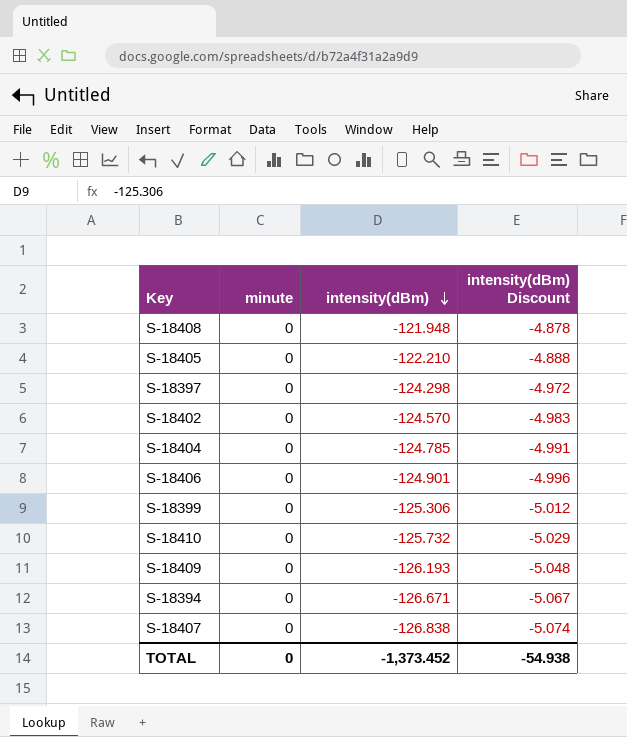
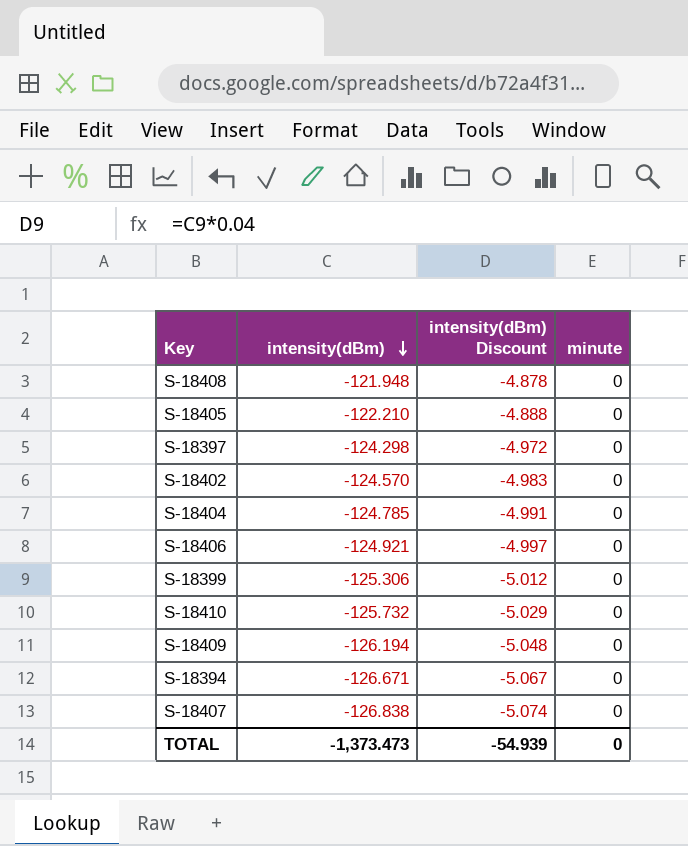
column minute | position: 2 -> 4
S-18406 | intensity(dBm): -124.901 -> -124.921
S-18406 | intensity(dBm) Discount: -4.996 -> -4.997
S-18409 | intensity(dBm): -126.193 -> -126.194
TOTAL | intensity(dBm): -1,373.452 -> -1,373.473
TOTAL | intensity(dBm) Discount: -54.938 -> -54.939

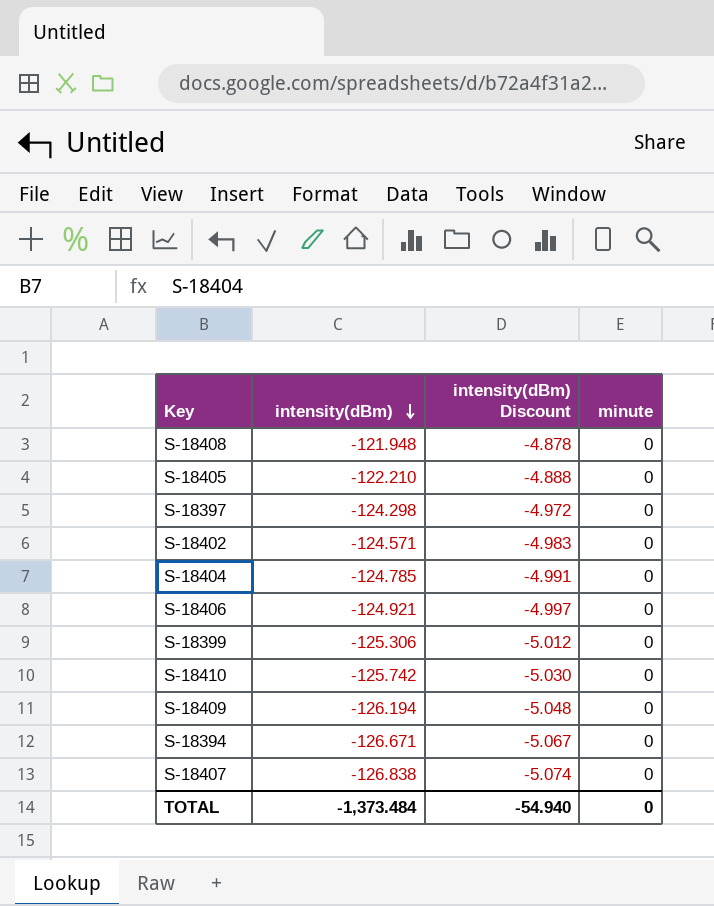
S-18402 | intensity(dBm): -124.570 -> -124.571
S-18410 | intensity(dBm): -125.732 -> -125.742
S-18410 | intensity(dBm) Discount: -5.029 -> -5.030
TOTAL | intensity(dBm): -1,373.473 -> -1,373.484
TOTAL | intensity(dBm) Discount: -54.939 -> -54.940

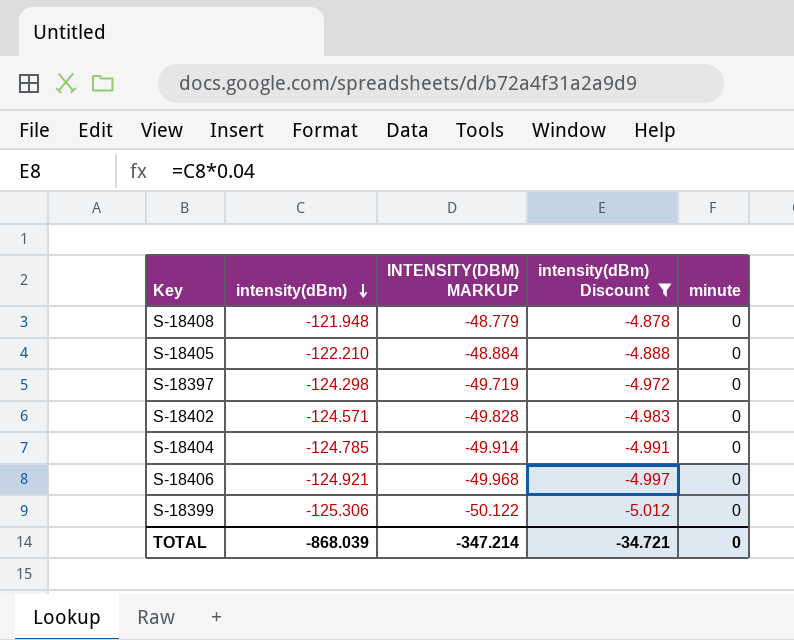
filter: none -> intensity(dBm) Discount >= -5.012
column INTENSITY(DBM) MARKUP | formula: none -> [intensity(dBm)] * 0.4
TOTAL | intensity(dBm): -1,373.484 -> -868.039
TOTAL | intensity(dBm) Discount: -54.940 -> -34.721

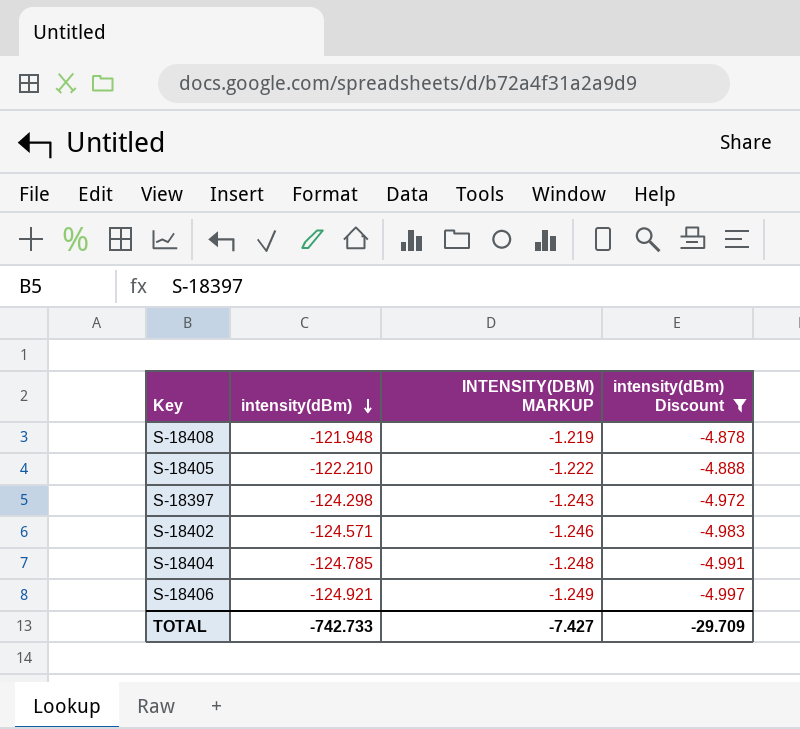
column minute | position: 5 -> none
column INTENSITY(DBM) MARKUP | formula: [intensity(dBm)] * 0.4 -> [intensity(dBm)] * 0.01
row S-18399: -125.306 | -50.122 | -5.012 | 0 -> none
TOTAL | intensity(dBm): -868.039 -> -742.733
TOTAL | INTENSITY(DBM) MARKUP: -347.214 -> -7.427
TOTAL | intensity(dBm) Discount: -34.721 -> -29.709

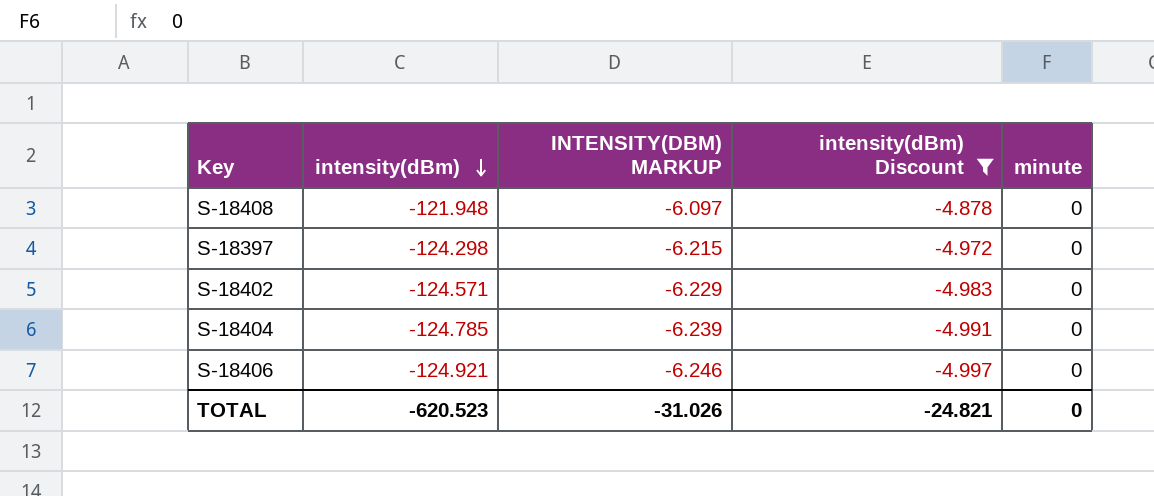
column INTENSITY(DBM) MARKUP | formula: [intensity(dBm)] * 0.01 -> [intensity(dBm)] * 0.05
column minute | position: none -> 5
row S-18405: -122.210 | -1.222 | -4.888 -> none
TOTAL | intensity(dBm): -742.733 -> -620.523
TOTAL | INTENSITY(DBM) MARKUP: -7.427 -> -31.026
TOTAL | intensity(dBm) Discount: -29.709 -> -24.821

